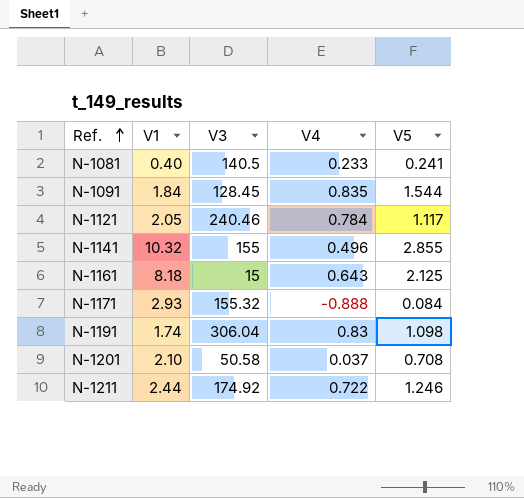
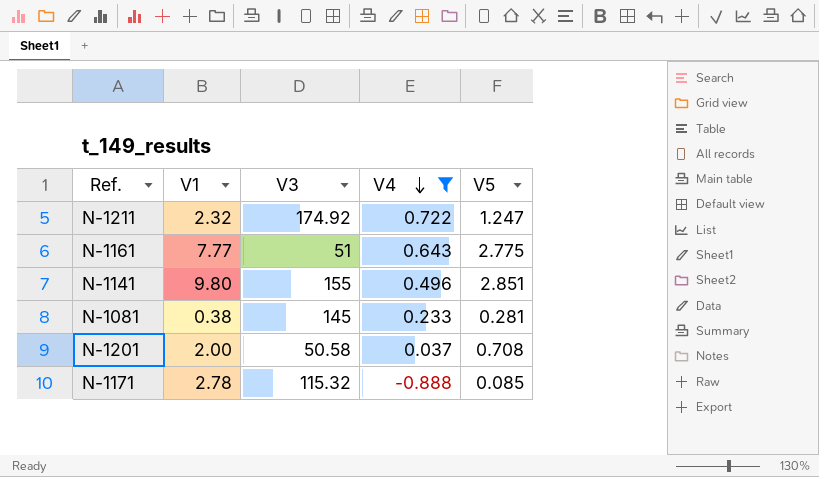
filter: none -> V4 <= 0.722
row order: Ref. ascending -> V4 descending
N-1211 | V1: 2.44 -> 2.32
N-1211 | V5: 1.246 -> 1.247
N-1161 | V1: 8.18 -> 7.77
N-1161 | V3: 15 -> 51
N-1161 | V5: 2.125 -> 2.775
N-1141 | V1: 10.32 -> 9.80
N-1141 | V5: 2.855 -> 2.851
N-1081 | V1: 0.40 -> 0.38
N-1081 | V3: 140.5 -> 145
N-1081 | V5: 0.241 -> 0.281
N-1201 | V1: 2.10 -> 2.00
N-1171 | V1: 2.93 -> 2.78
N-1171 | V3: 155.32 -> 115.32
N-1171 | V5: 0.084 -> 0.085

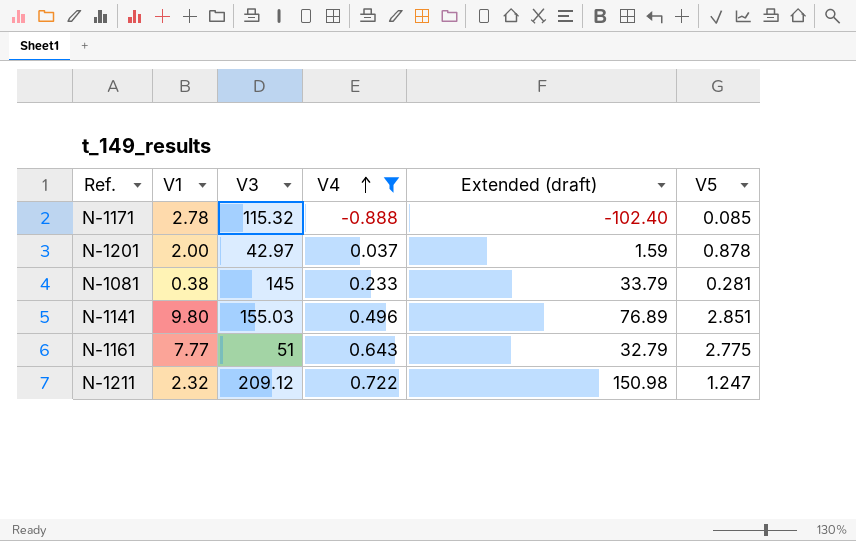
row order: V4 descending -> V4 ascending
column Extended (draft) | formula: none -> [V3] * [V4]
N-1201 | V3: 50.58 -> 42.97
N-1201 | V5: 0.708 -> 0.878
N-1141 | V3: 155 -> 155.03
N-1211 | V3: 174.92 -> 209.12

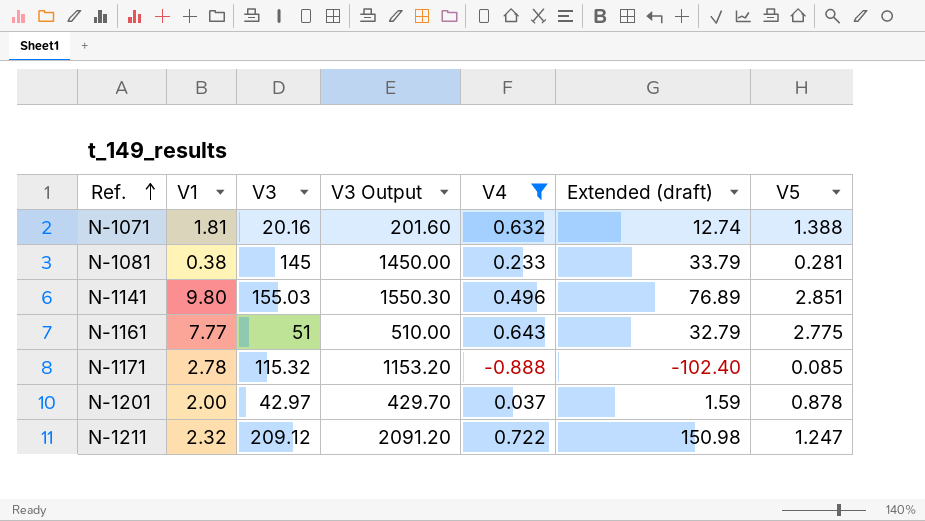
row order: V4 ascending -> Ref. ascending
column V3 Output | formula: none -> [V3] * 10
row N-1071: none -> 1.81 | 20.16 | 201.60 | 0.632 | 12.74 | 1.388

